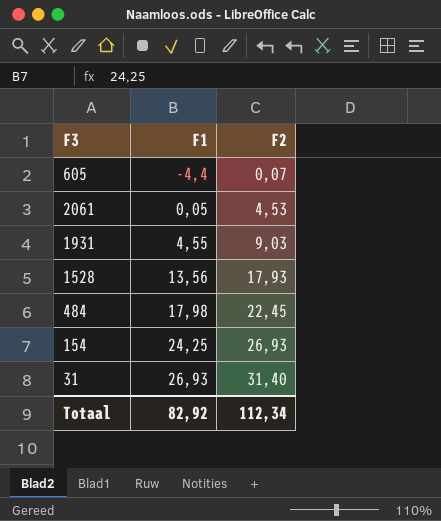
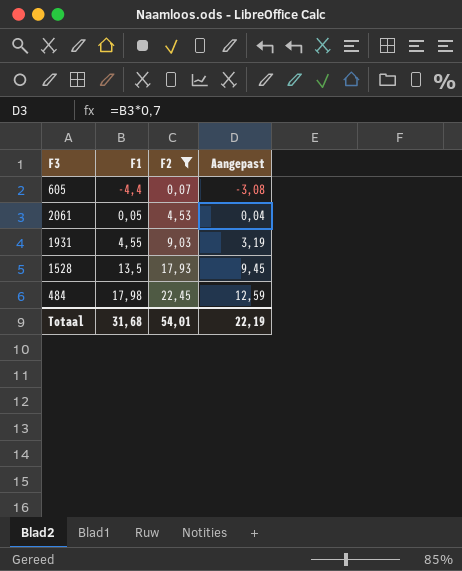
filter: none -> F2 <= 22,45
column Aangepast | formula: none -> [F1] * 0,7
1528 | F1: 13,56 -> 13,5
Totaal | F1: 82,92 -> 31,68
Totaal | F2: 112,34 -> 54,01

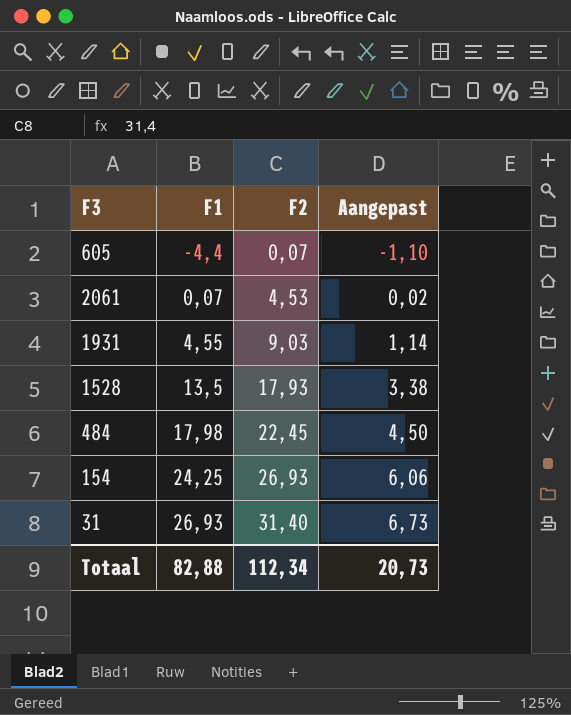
filter: F2 <= 22,45 -> none
column Aangepast | formula: [F1] * 0,7 -> [F1] * 0,25
2061 | F1: 0,05 -> 0,07
Totaal | F1: 31,68 -> 82,88
Totaal | F2: 54,01 -> 112,34
Totaal | Aangepast: 22,19 -> 20,73

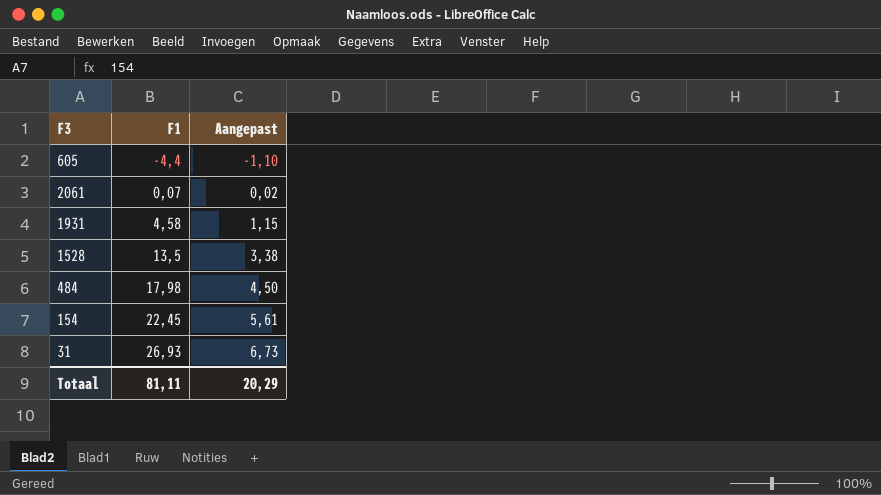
column F2 | position: 3 -> none
1931 | F1: 4,55 -> 4,58
1931 | Aangepast: 1,14 -> 1,15
154 | F1: 24,25 -> 22,45
154 | Aangepast: 6,06 -> 5,61
Totaal | F1: 82,88 -> 81,11
Totaal | Aangepast: 20,73 -> 20,29

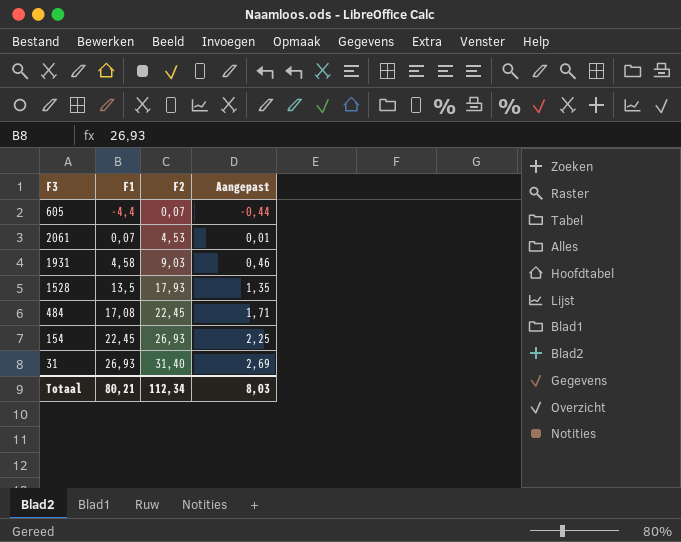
column F2 | position: none -> 3
column Aangepast | formula: [F1] * 0,25 -> [F1] * 0,1
484 | F1: 17,98 -> 17,08
Totaal | F1: 81,11 -> 80,21
Totaal | Aangepast: 20,29 -> 8,03

